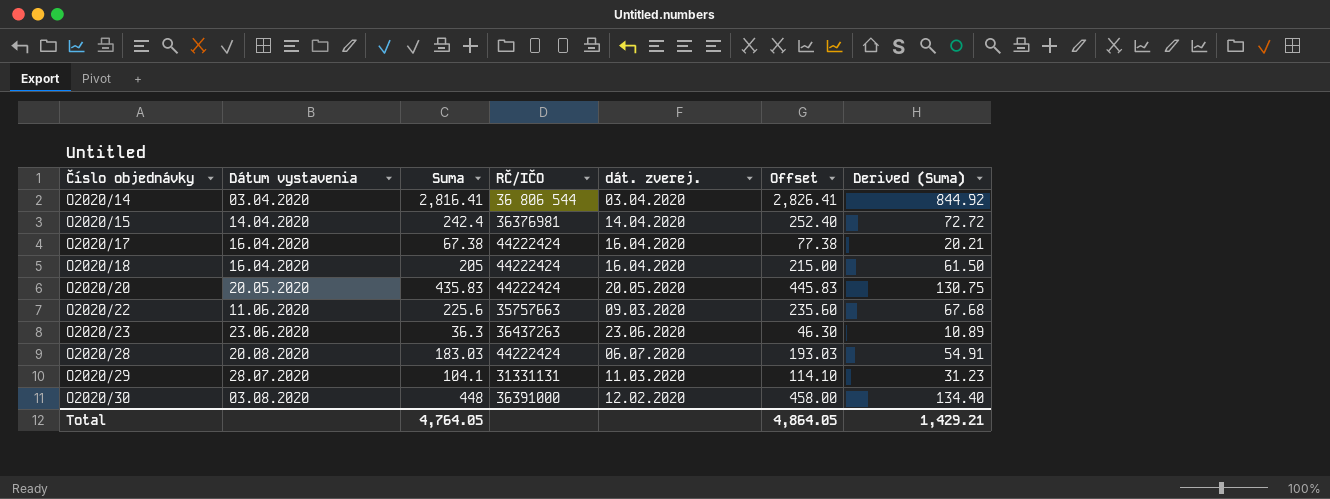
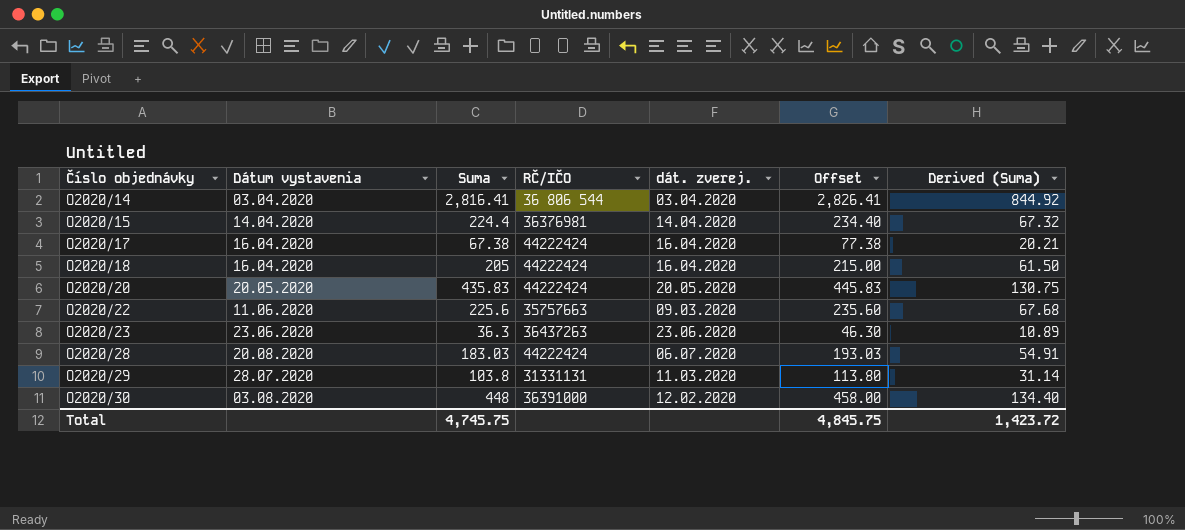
O2020/15 | Suma: 242.4 -> 224.4
O2020/15 | Offset: 252.40 -> 234.40
O2020/15 | Derived (Suma): 72.72 -> 67.32
O2020/29 | Suma: 104.1 -> 103.8
O2020/29 | Offset: 114.10 -> 113.80
O2020/29 | Derived (Suma): 31.23 -> 31.14
Total | Suma: 4,764.05 -> 4,745.75
Total | Offset: 4,864.05 -> 4,845.75
Total | Derived (Suma): 1,429.21 -> 1,423.72

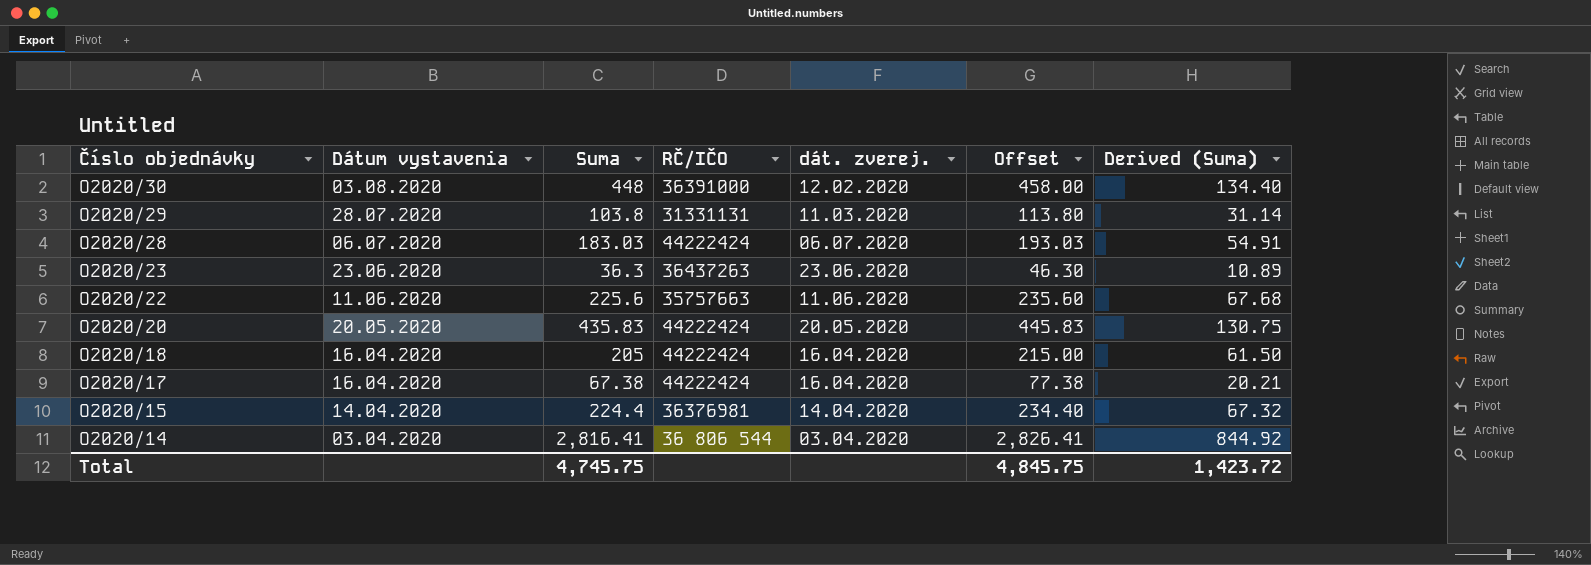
row order: Číslo objednávky ascending -> Číslo objednávky descending
O2020/28 | Dátum vystavenia: 20.08.2020 -> 06.07.2020
O2020/22 | dát. zverej.: 09.03.2020 -> 11.06.2020

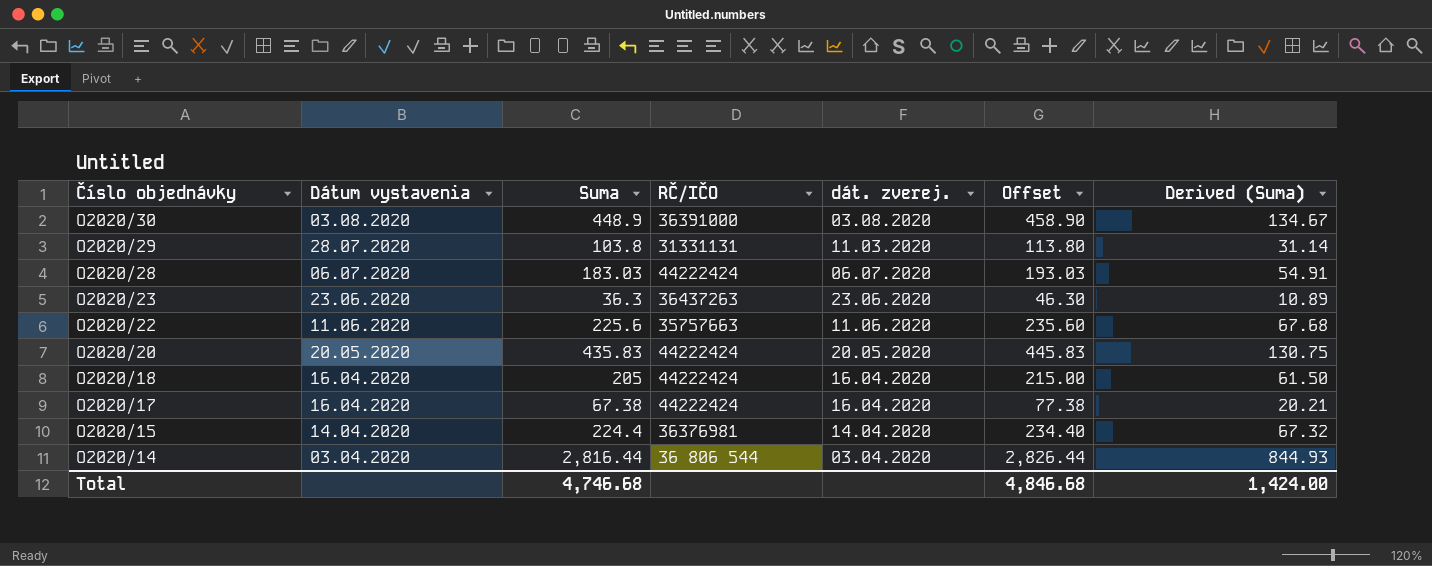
O2020/30 | Suma: 448 -> 448.9
O2020/30 | dát. zverej.: 12.02.2020 -> 03.08.2020
O2020/30 | Offset: 458.00 -> 458.90
O2020/30 | Derived (Suma): 134.40 -> 134.67
O2020/14 | Suma: 2,816.41 -> 2,816.44
O2020/14 | Offset: 2,826.41 -> 2,826.44
O2020/14 | Derived (Suma): 844.92 -> 844.93
Total | Suma: 4,745.75 -> 4,746.68
Total | Offset: 4,845.75 -> 4,846.68
Total | Derived (Suma): 1,423.72 -> 1,424.00

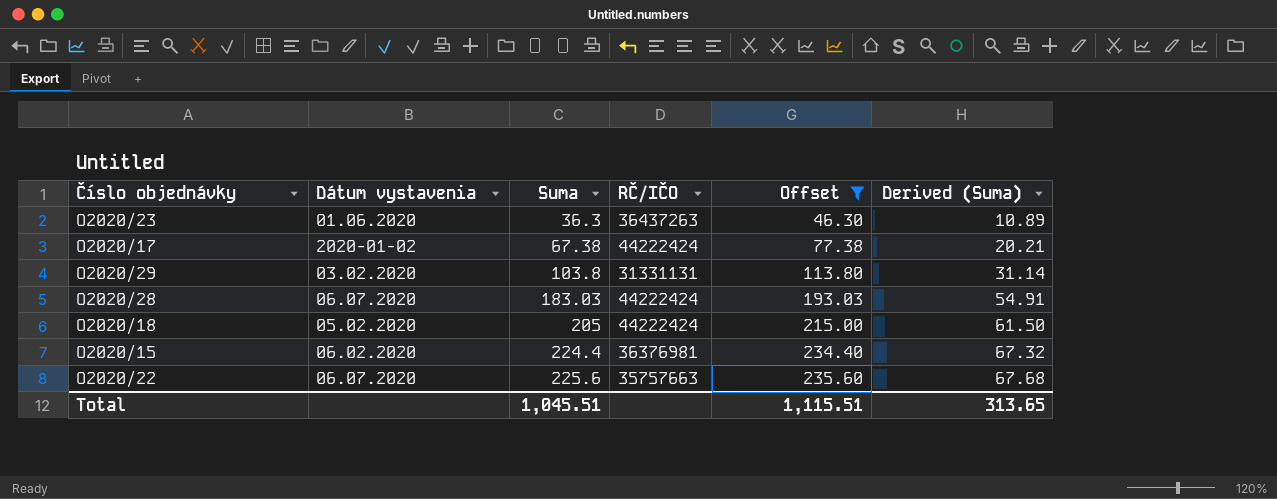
filter: none -> Offset <= 235.60
row order: Číslo objednávky descending -> Suma ascending
column dát. zverej. | position: 5 -> none
O2020/23 | Dátum vystavenia: 23.06.2020 -> 01.06.2020
O2020/17 | Dátum vystavenia: 16.04.2020 -> 2020-01-02
O2020/29 | Dátum vystavenia: 28.07.2020 -> 03.02.2020
O2020/18 | Dátum vystavenia: 16.04.2020 -> 05.02.2020
O2020/15 | Dátum vystavenia: 14.04.2020 -> 06.02.2020
O2020/22 | Dátum vystavenia: 11.06.2020 -> 06.07.2020
Total | Suma: 4,746.68 -> 1,045.51
Total | Offset: 4,846.68 -> 1,115.51
Total | Derived (Suma): 1,424.00 -> 313.65

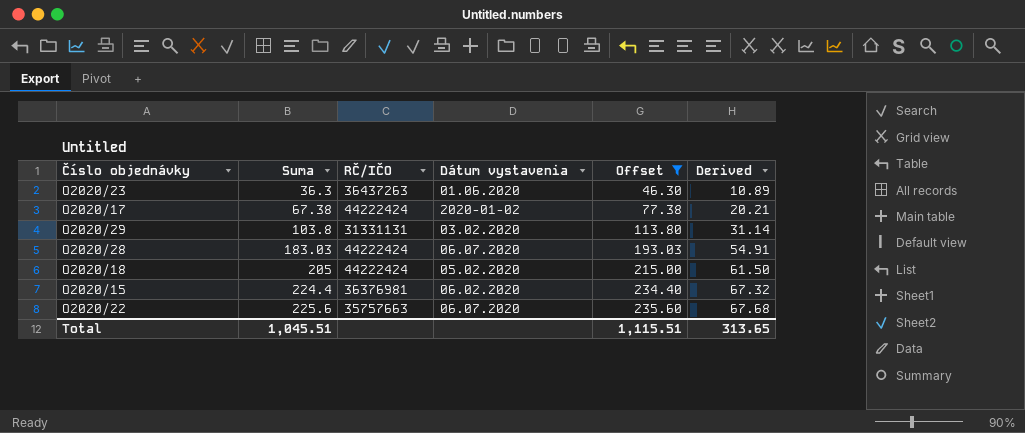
column Dátum vystavenia | position: 2 -> 4
column name: Derived (Suma) -> Derived

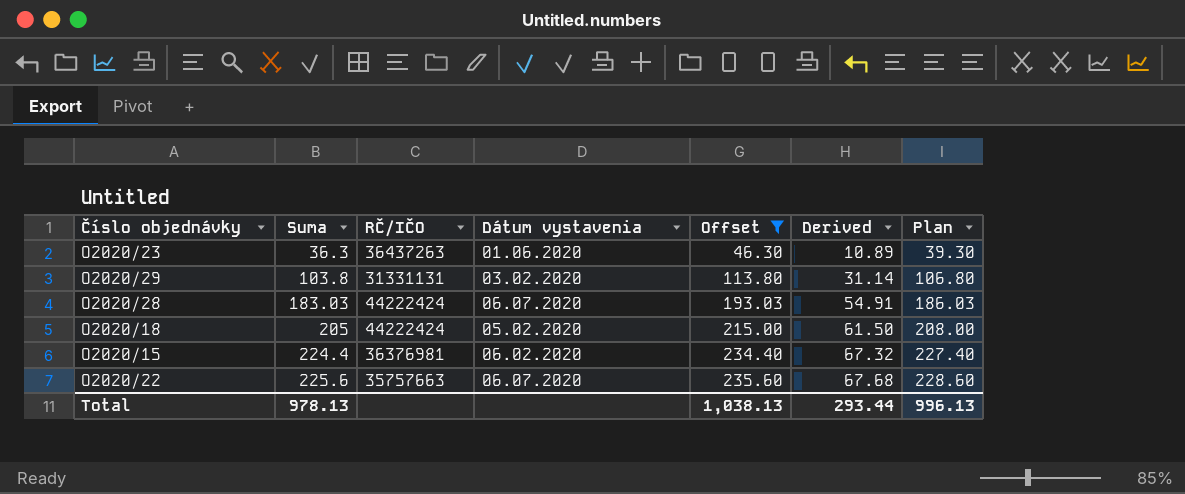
column Plan | formula: none -> [Suma] + 3
row O2020/17: 67.38 | 44222424 | 2020-01-02 | 77.38 | 20.21 -> none
Total | Suma: 1,045.51 -> 978.13
Total | Offset: 1,115.51 -> 1,038.13
Total | Derived: 313.65 -> 293.44

